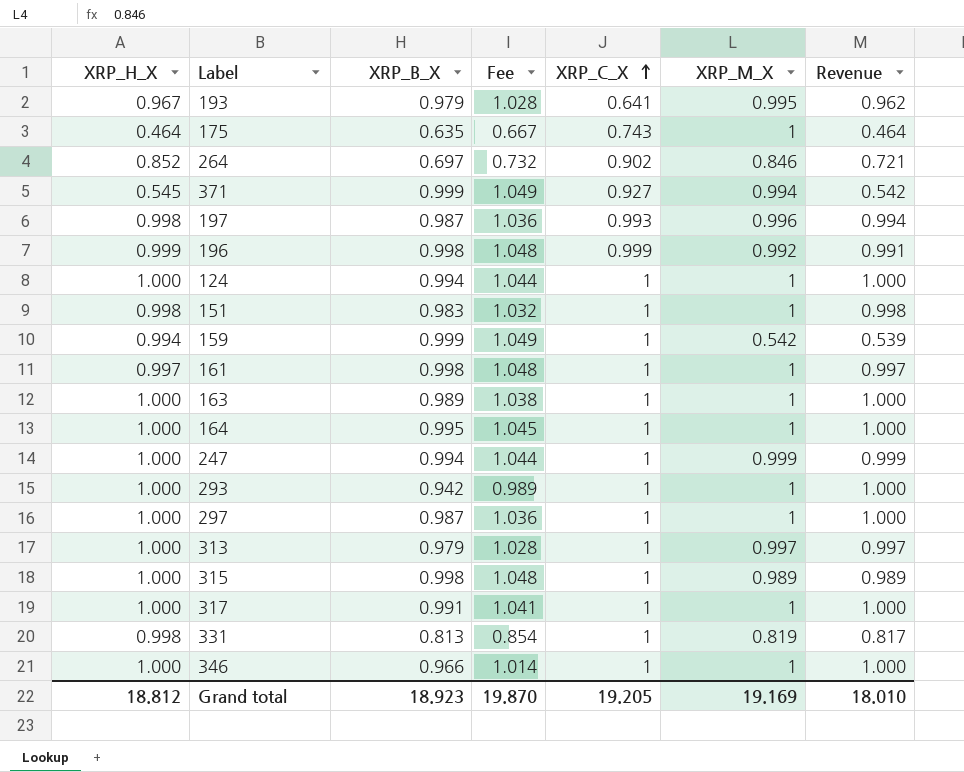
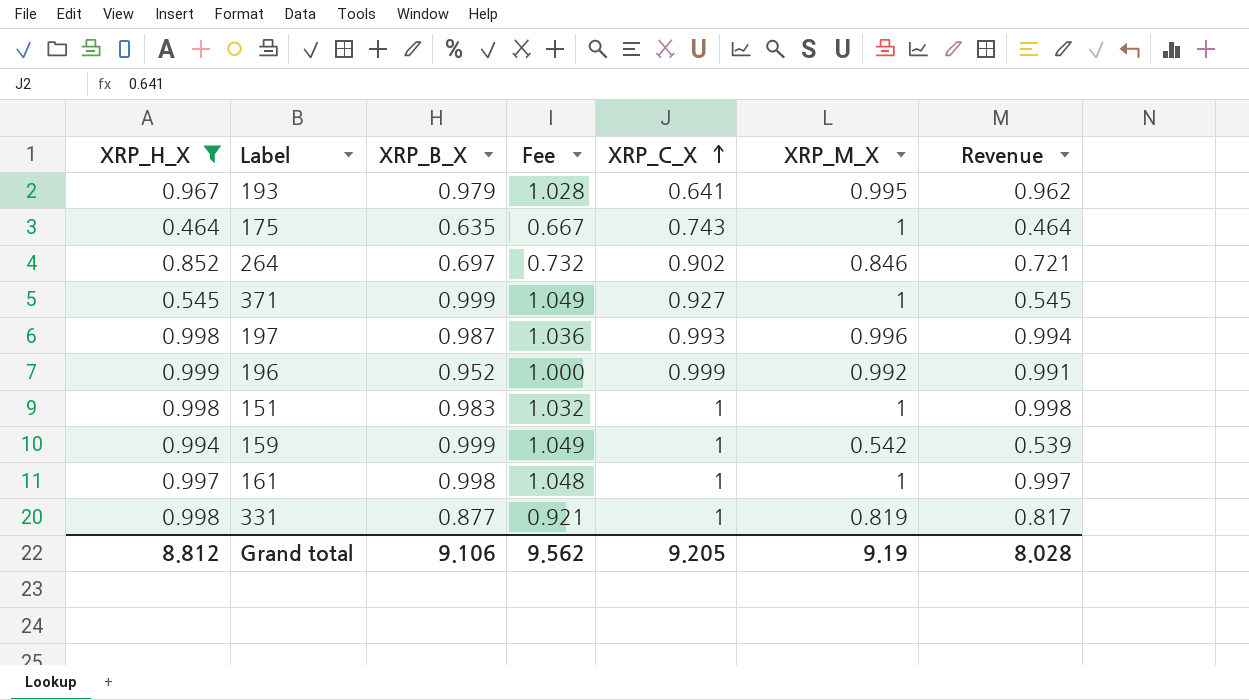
filter: none -> XRP_H_X != 1.000
371 | XRP_M_X: 0.994 -> 1
371 | Revenue: 0.542 -> 0.545
196 | XRP_B_X: 0.998 -> 0.952
196 | Fee: 1.048 -> 1.000
331 | XRP_B_X: 0.813 -> 0.877
331 | Fee: 0.854 -> 0.921
Grand total | XRP_H_X: 18.812 -> 8.812
Grand total | XRP_B_X: 18.923 -> 9.106
Grand total | Fee: 19.870 -> 9.562
Grand total | XRP_C_X: 19.205 -> 9.205
Grand total | XRP_M_X: 19.169 -> 9.19
Grand total | Revenue: 18.010 -> 8.028

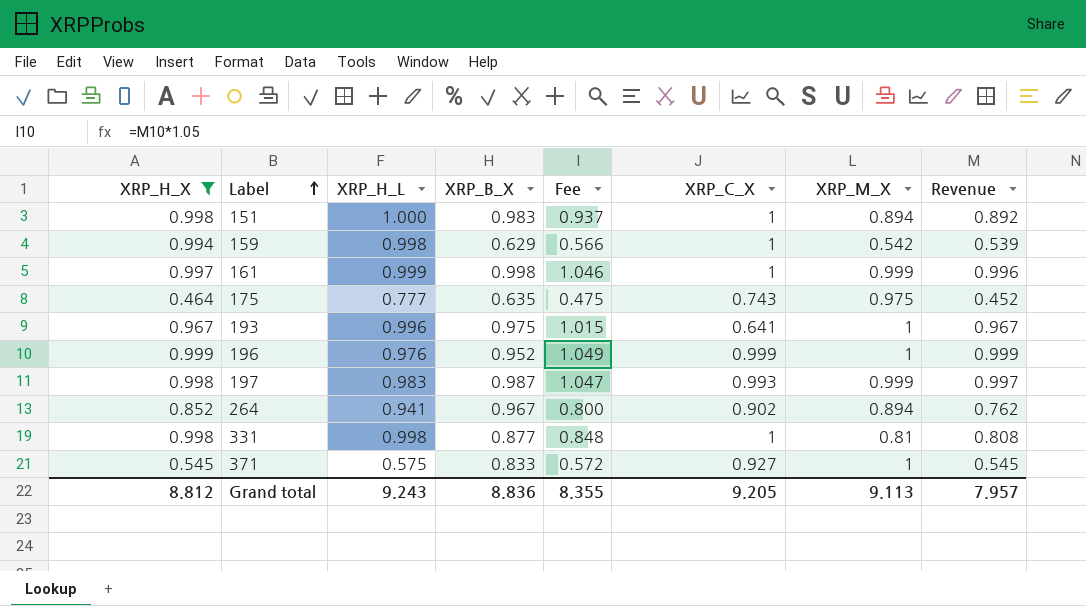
row order: XRP_C_X ascending -> Label ascending
column XRP_H_L | position: none -> 3
column Fee | formula: [XRP_B_X] * 1.05 -> [Revenue] * 1.05
151 | XRP_M_X: 1 -> 0.894
151 | Revenue: 0.998 -> 0.892
159 | XRP_B_X: 0.999 -> 0.629
161 | XRP_M_X: 1 -> 0.999
161 | Revenue: 0.997 -> 0.996
175 | XRP_M_X: 1 -> 0.975
175 | Revenue: 0.464 -> 0.452
193 | XRP_B_X: 0.979 -> 0.975
193 | XRP_M_X: 0.995 -> 1
193 | Revenue: 0.962 -> 0.967
196 | XRP_M_X: 0.992 -> 1
196 | Revenue: 0.991 -> 0.999
197 | XRP_M_X: 0.996 -> 0.999
197 | Revenue: 0.994 -> 0.997
264 | XRP_B_X: 0.697 -> 0.967
264 | XRP_M_X: 0.846 -> 0.894
264 | Revenue: 0.721 -> 0.762
331 | XRP_M_X: 0.819 -> 0.81
331 | Revenue: 0.817 -> 0.808
371 | XRP_B_X: 0.999 -> 0.833
Grand total | XRP_B_X: 9.106 -> 8.836
Grand total | Fee: 9.562 -> 8.355
Grand total | XRP_M_X: 9.19 -> 9.113
Grand total | Revenue: 8.028 -> 7.957

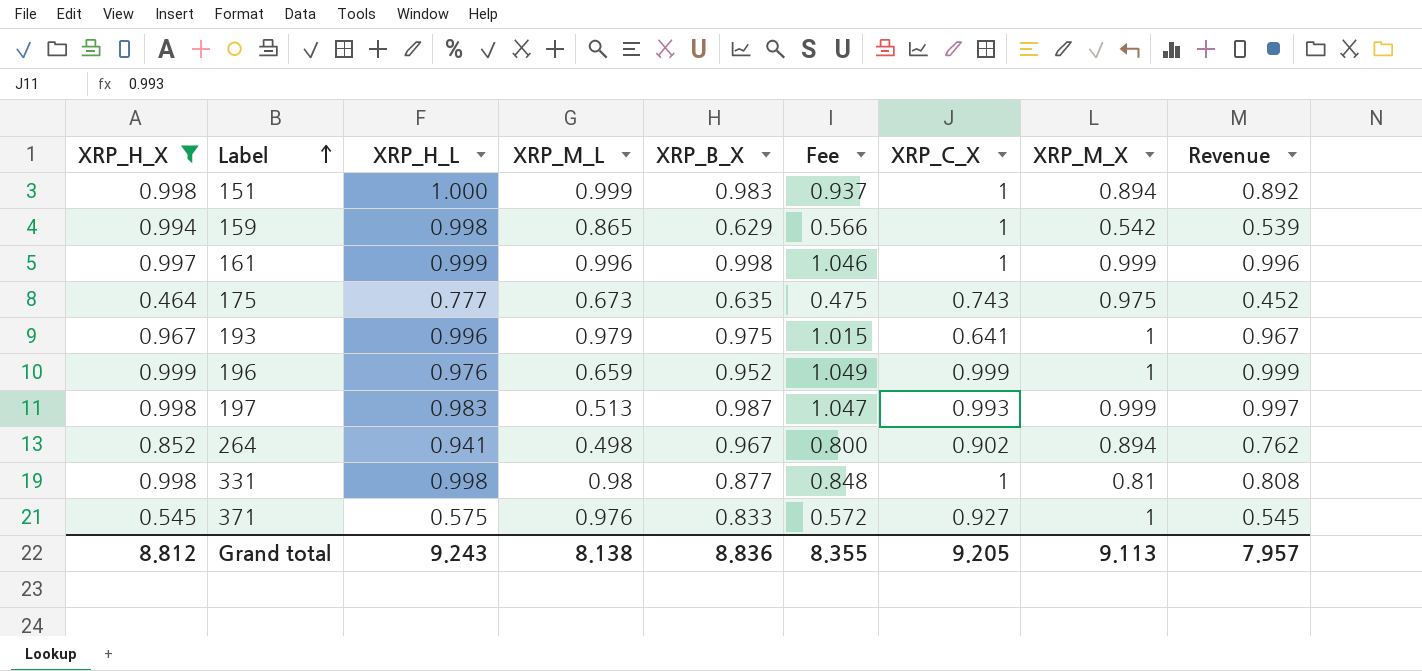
column XRP_M_L | position: none -> 4

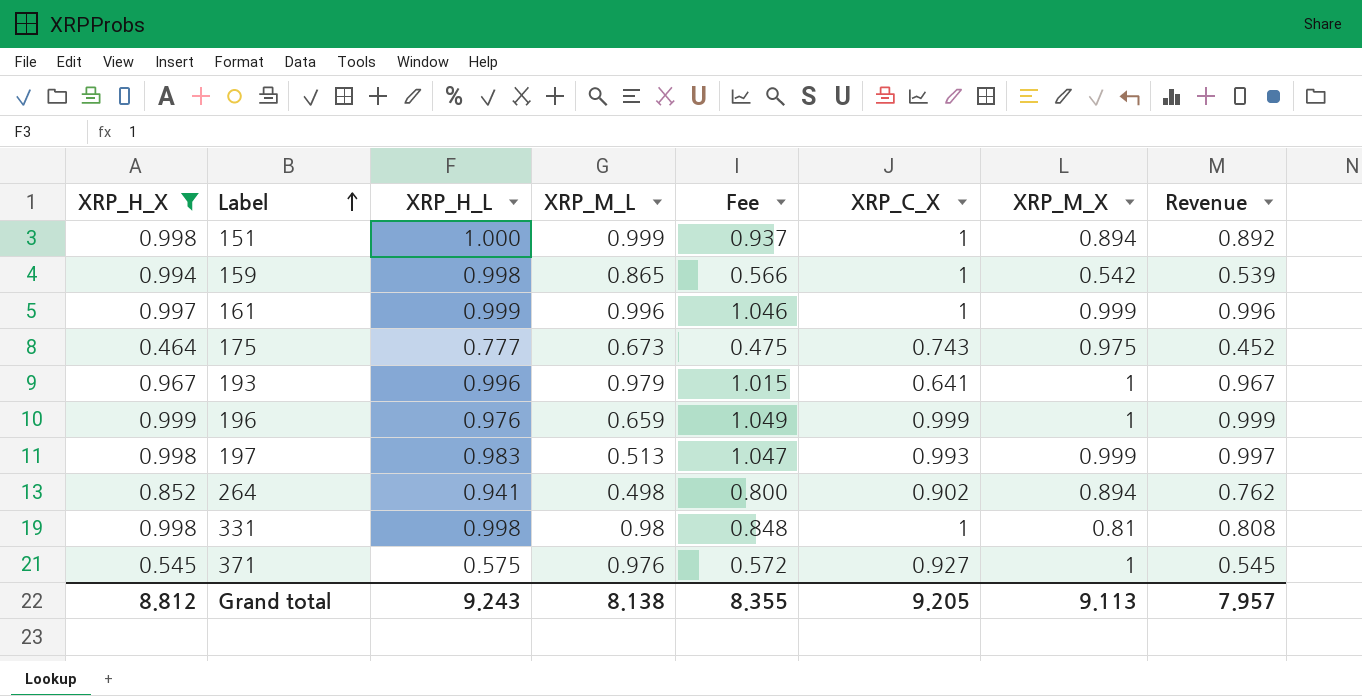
column XRP_B_X | position: 5 -> none

